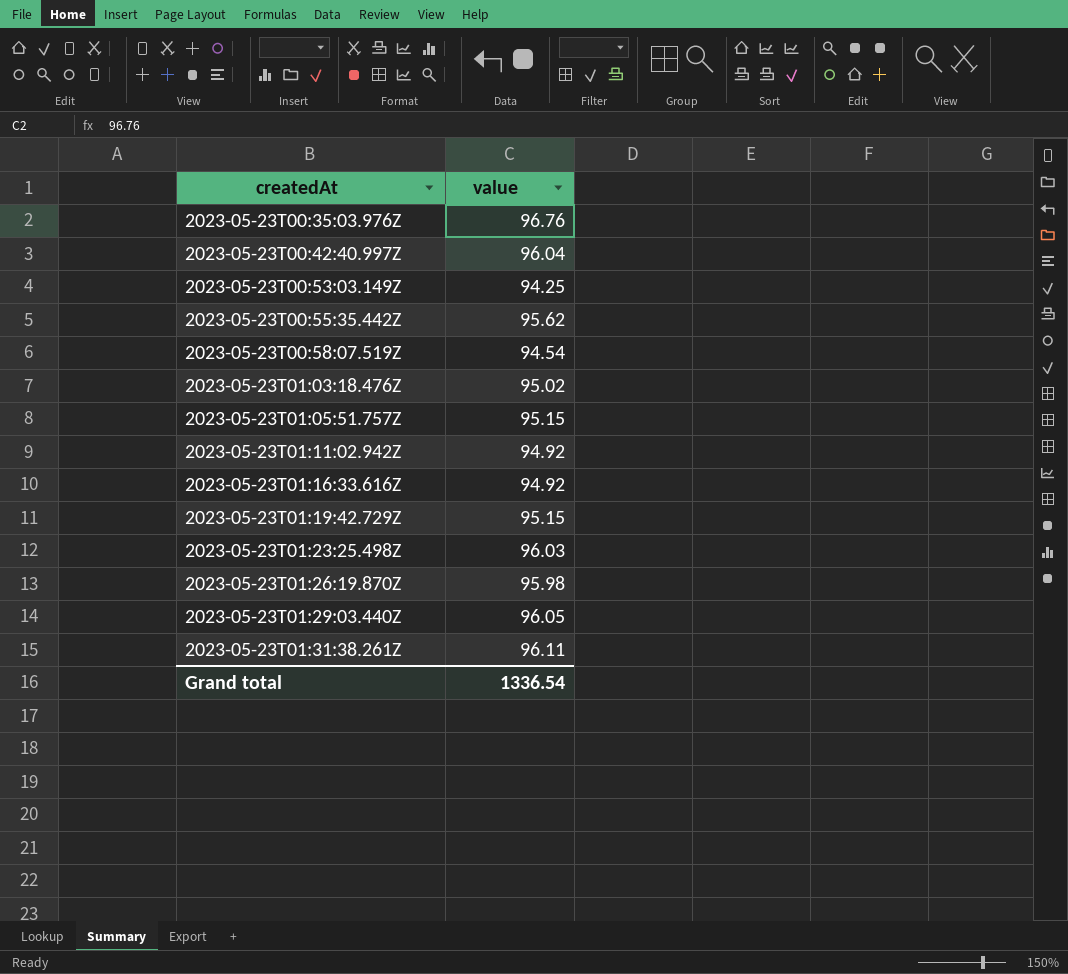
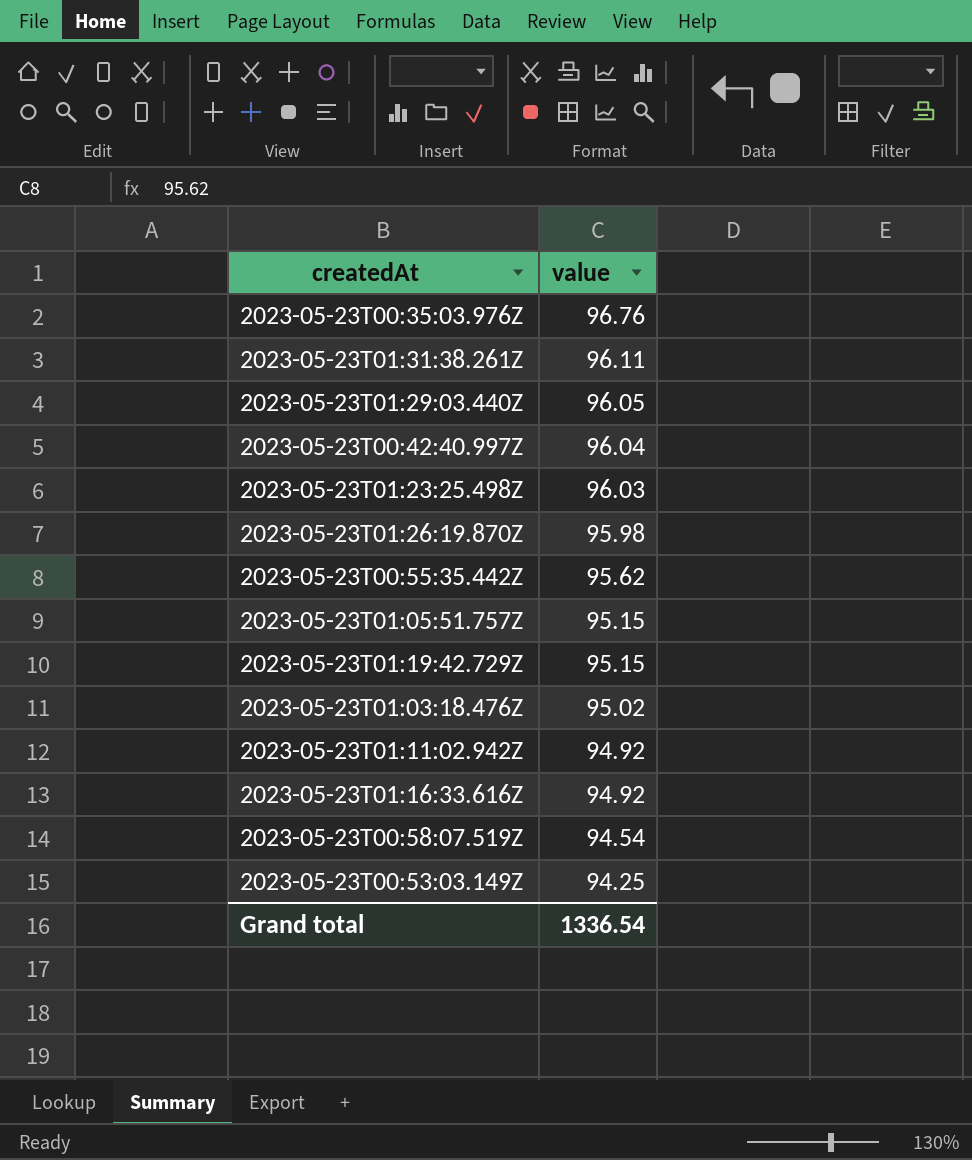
row order: createdAt ascending -> value descending

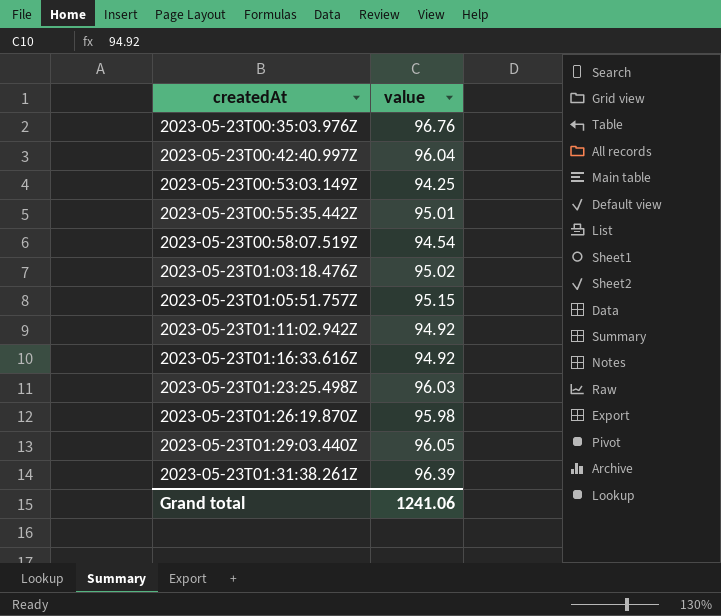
row order: value descending -> createdAt ascending
row 2023-05-23T01:19:42.729Z: 95.15 -> none
2023-05-23T00:55:35.442Z | value: 95.62 -> 95.01
2023-05-23T01:31:38.261Z | value: 96.11 -> 96.39
Grand total | value: 1336.54 -> 1241.06

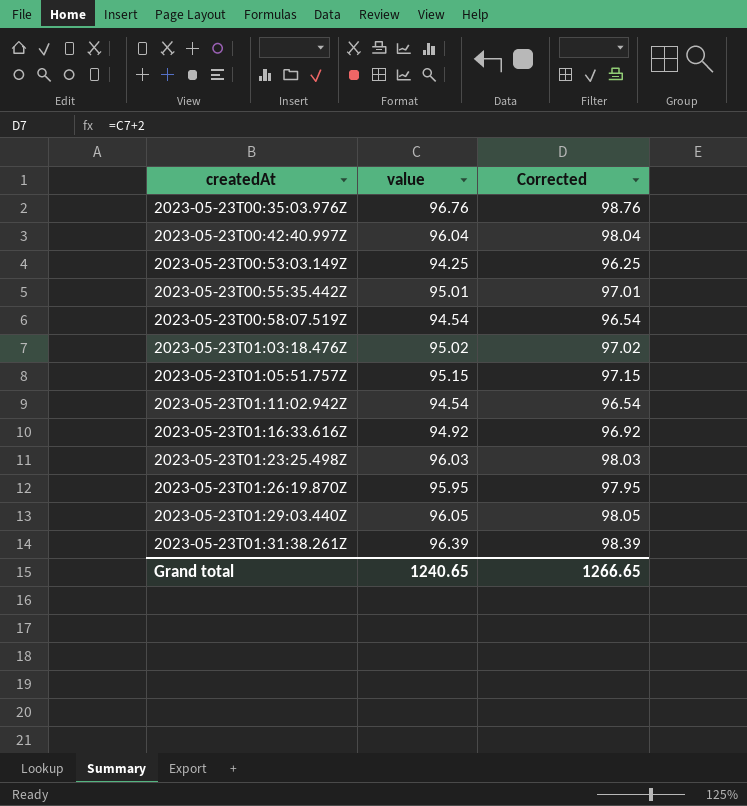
column Corrected | formula: none -> [value] + 2
2023-05-23T01:11:02.942Z | value: 94.92 -> 94.54
2023-05-23T01:26:19.870Z | value: 95.98 -> 95.95
Grand total | value: 1241.06 -> 1240.65

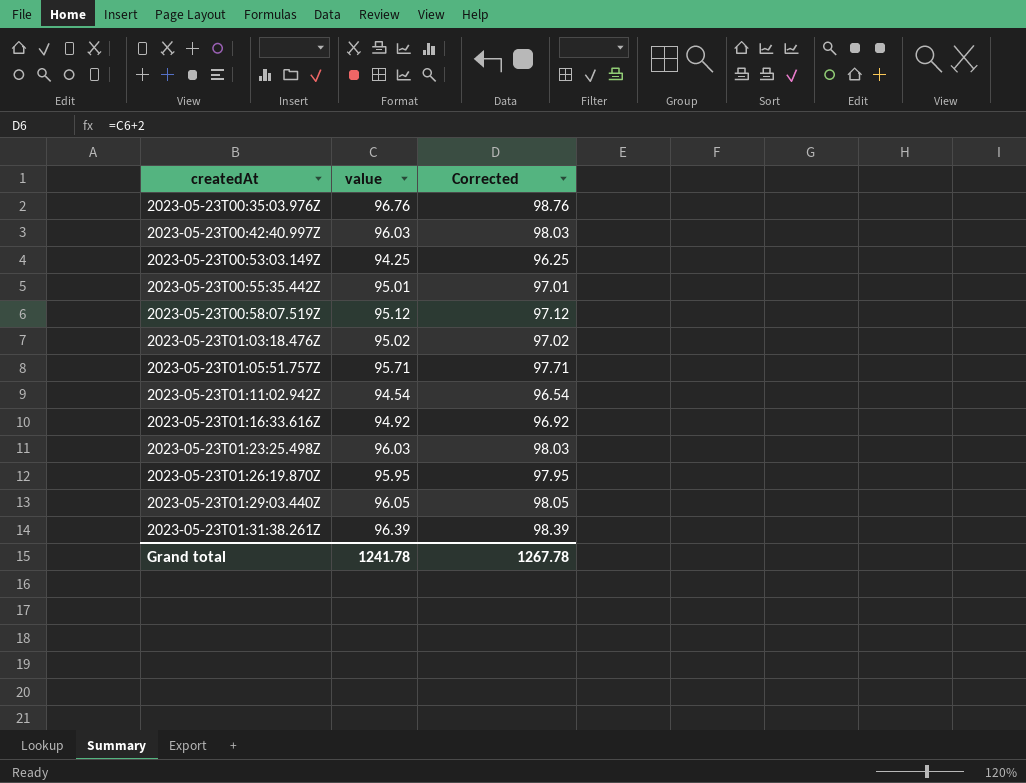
2023-05-23T00:42:40.997Z | value: 96.04 -> 96.03
2023-05-23T00:42:40.997Z | Corrected: 98.04 -> 98.03
2023-05-23T00:58:07.519Z | value: 94.54 -> 95.12
2023-05-23T00:58:07.519Z | Corrected: 96.54 -> 97.12
2023-05-23T01:05:51.757Z | value: 95.15 -> 95.71
2023-05-23T01:05:51.757Z | Corrected: 97.15 -> 97.71
Grand total | value: 1240.65 -> 1241.78
Grand total | Corrected: 1266.65 -> 1267.78

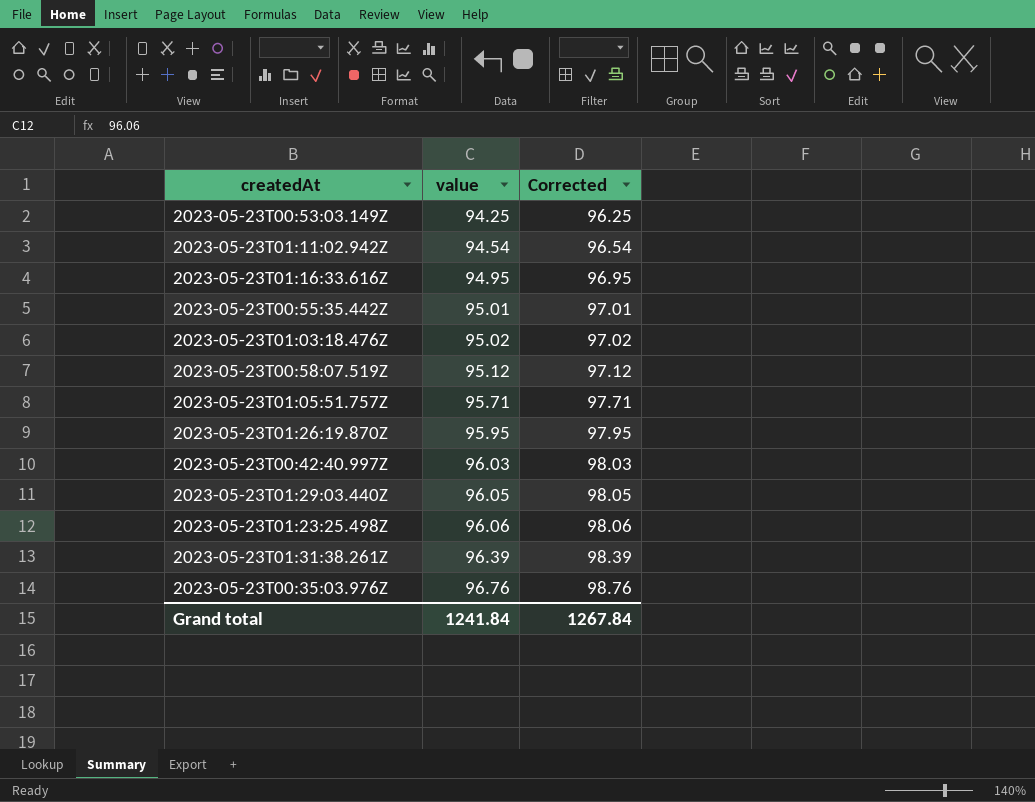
row order: createdAt ascending -> value ascending
2023-05-23T01:16:33.616Z | value: 94.92 -> 94.95
2023-05-23T01:16:33.616Z | Corrected: 96.92 -> 96.95
2023-05-23T01:23:25.498Z | value: 96.03 -> 96.06
2023-05-23T01:23:25.498Z | Corrected: 98.03 -> 98.06
Grand total | value: 1241.78 -> 1241.84
Grand total | Corrected: 1267.78 -> 1267.84

